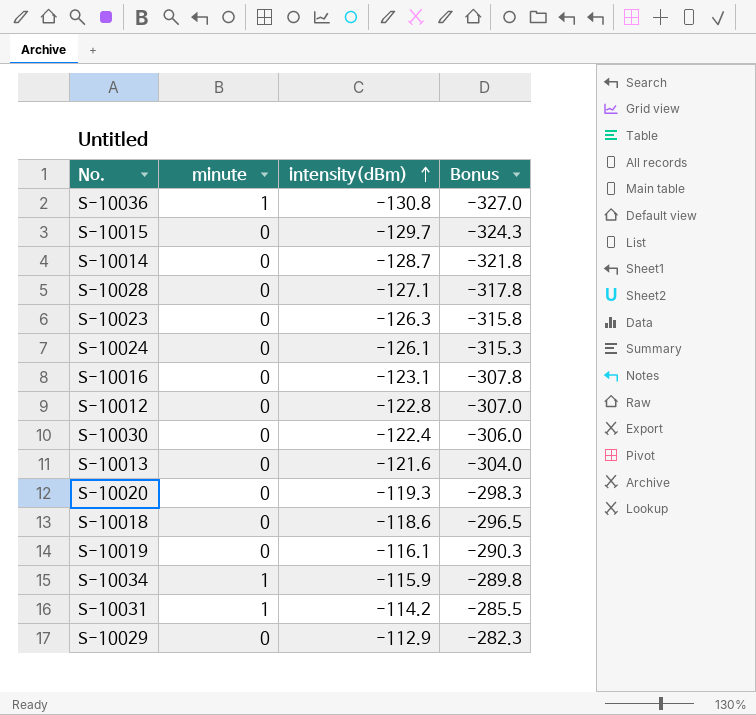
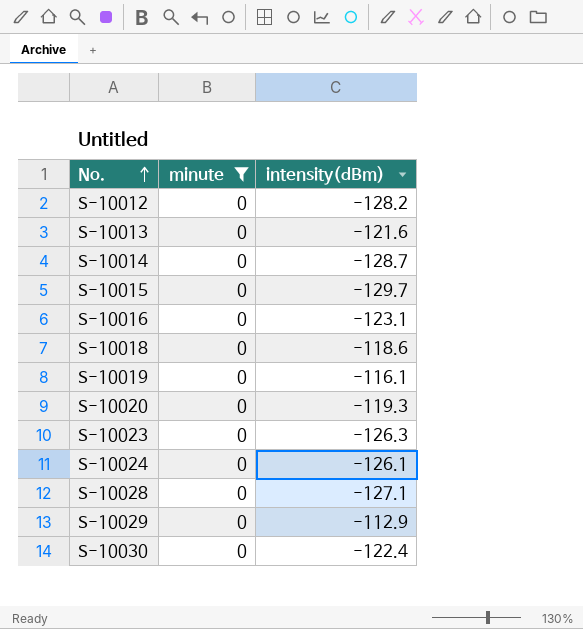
filter: none -> minute = 0
row order: intensity(dBm) ascending -> No. ascending
column Bonus | formula: [intensity(dBm)] * 2.5 -> none
S-10012 | intensity(dBm): -122.8 -> -128.2

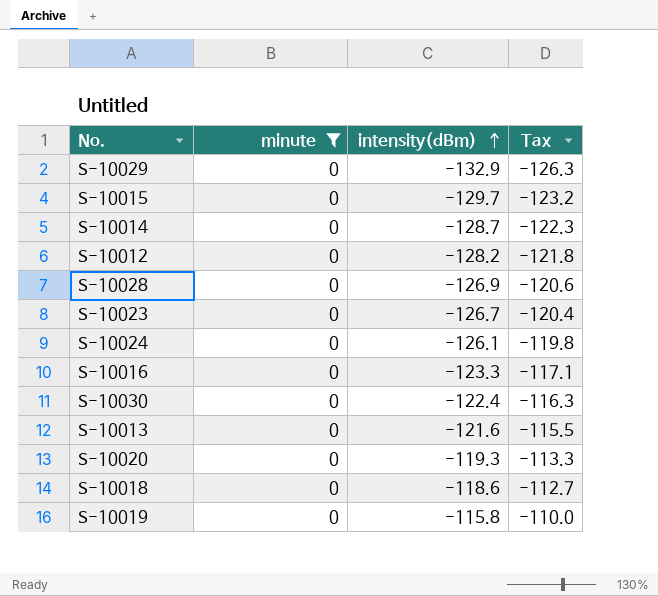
row order: No. ascending -> intensity(dBm) ascending
column Tax | formula: none -> [intensity(dBm)] * 0.95
S-10029 | intensity(dBm): -112.9 -> -132.9
S-10028 | intensity(dBm): -127.1 -> -126.9
S-10023 | intensity(dBm): -126.3 -> -126.7
S-10016 | intensity(dBm): -123.1 -> -123.3
S-10019 | intensity(dBm): -116.1 -> -115.8

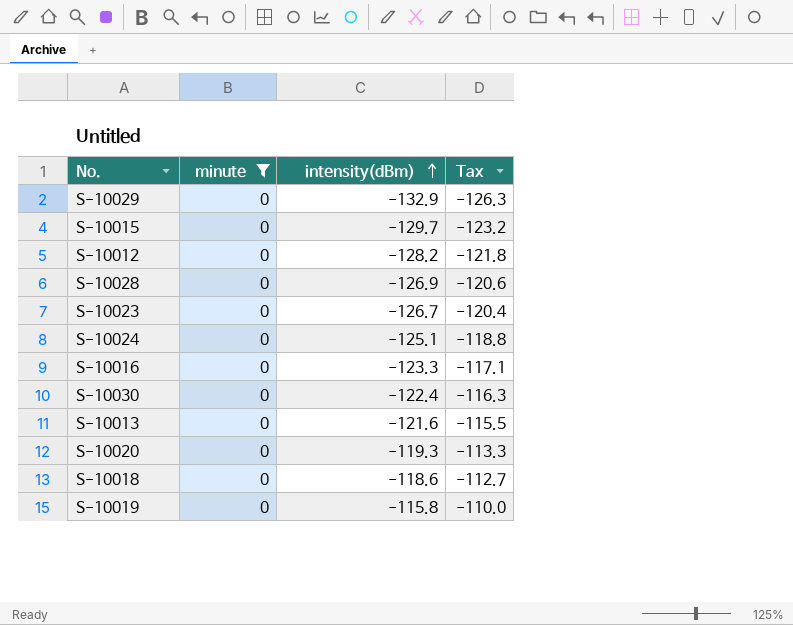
row S-10014: 0 | -128.7 | -122.3 -> none
S-10024 | intensity(dBm): -126.1 -> -125.1
S-10024 | Tax: -119.8 -> -118.8

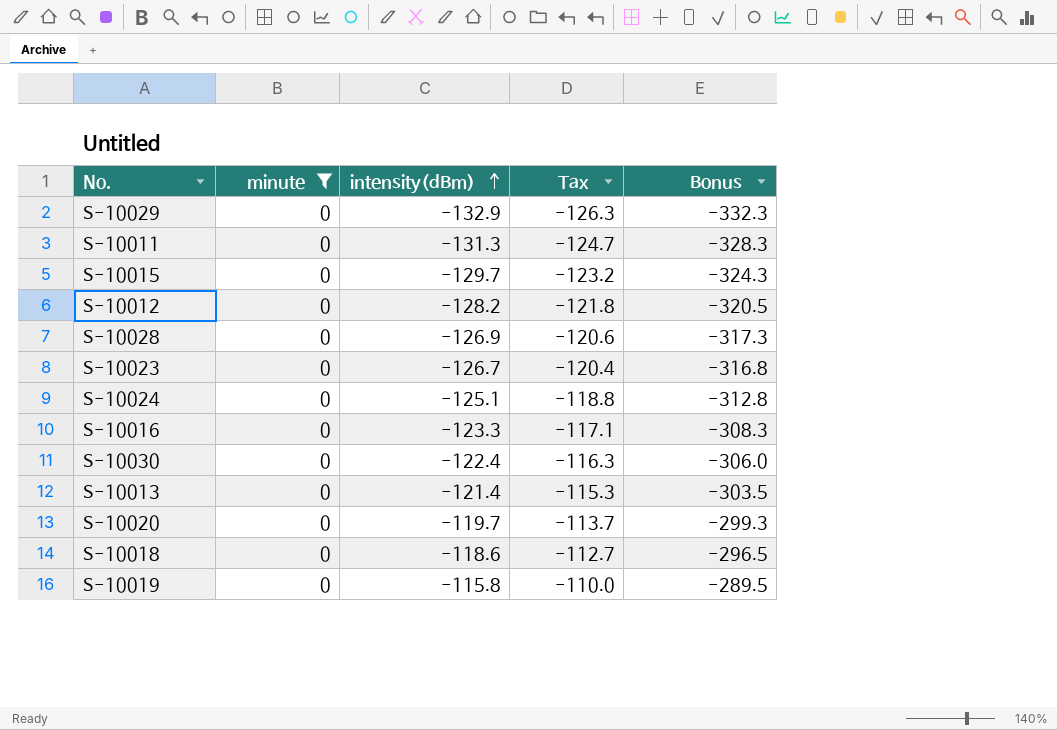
column Bonus | formula: none -> [intensity(dBm)] * 2.5
row S-10011: none -> 0 | -131.3 | -124.7 | -328.3
S-10013 | intensity(dBm): -121.6 -> -121.4
S-10013 | Tax: -115.5 -> -115.3
S-10020 | intensity(dBm): -119.3 -> -119.7
S-10020 | Tax: -113.3 -> -113.7

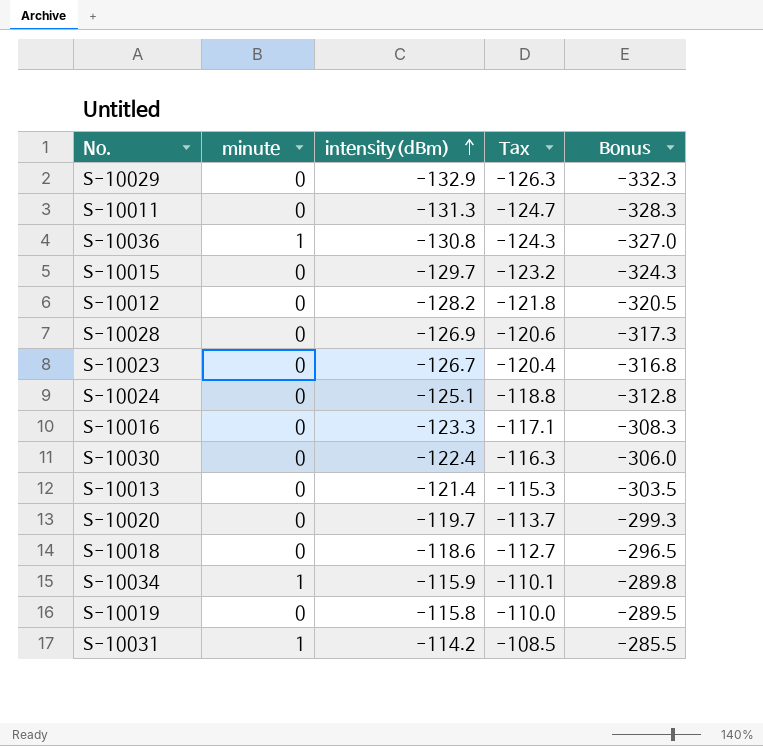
filter: minute = 0 -> none

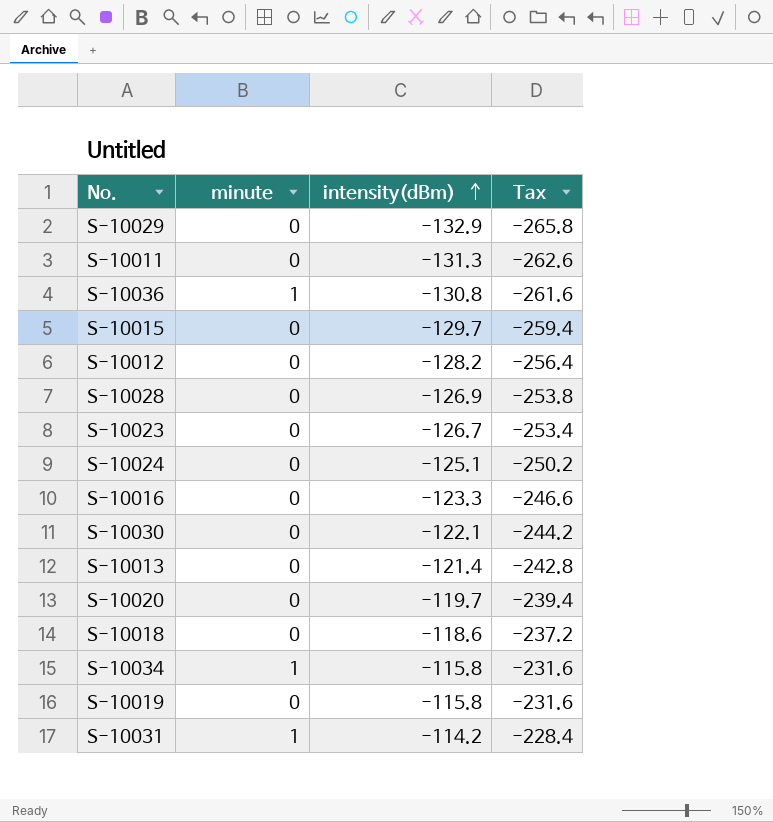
column Bonus | formula: [intensity(dBm)] * 2.5 -> none
column Tax | formula: [intensity(dBm)] * 0.95 -> [intensity(dBm)] * 2
S-10030 | intensity(dBm): -122.4 -> -122.1
S-10034 | intensity(dBm): -115.9 -> -115.8

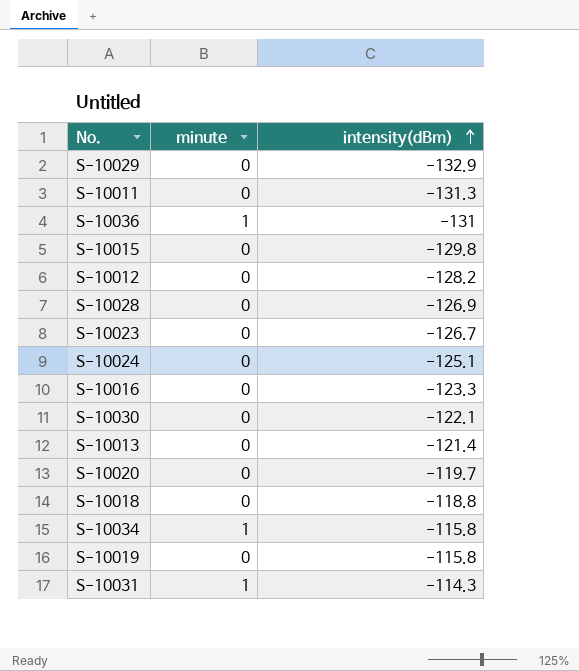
column Tax | formula: [intensity(dBm)] * 2 -> none
S-10036 | intensity(dBm): -130.8 -> -131
S-10015 | intensity(dBm): -129.7 -> -129.8
S-10018 | intensity(dBm): -118.6 -> -118.8
S-10031 | intensity(dBm): -114.2 -> -114.3

